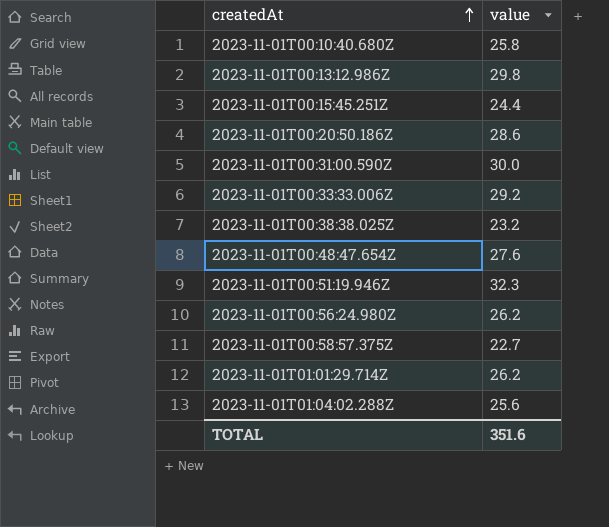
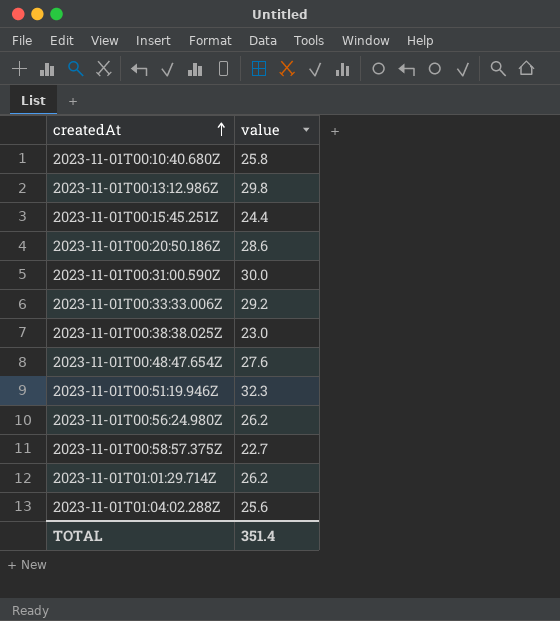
2023-11-01T00:38:38.025Z | value: 23.2 -> 23.0
TOTAL | value: 351.6 -> 351.4

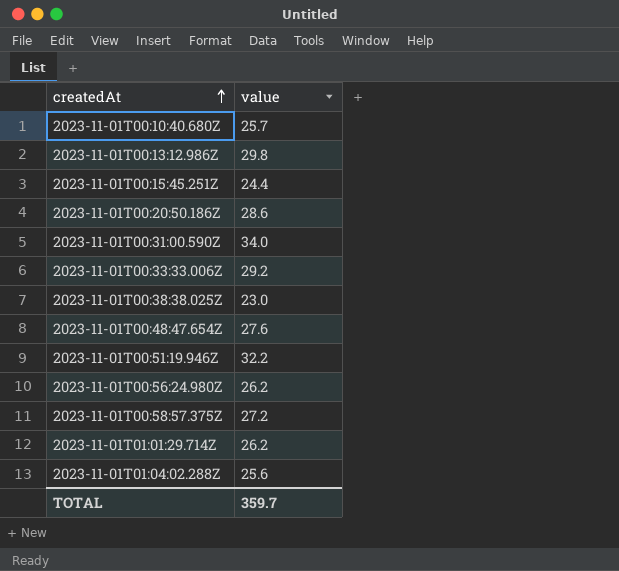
2023-11-01T00:10:40.680Z | value: 25.8 -> 25.7
2023-11-01T00:31:00.590Z | value: 30.0 -> 34.0
2023-11-01T00:51:19.946Z | value: 32.3 -> 32.2
2023-11-01T00:58:57.375Z | value: 22.7 -> 27.2
TOTAL | value: 351.4 -> 359.7

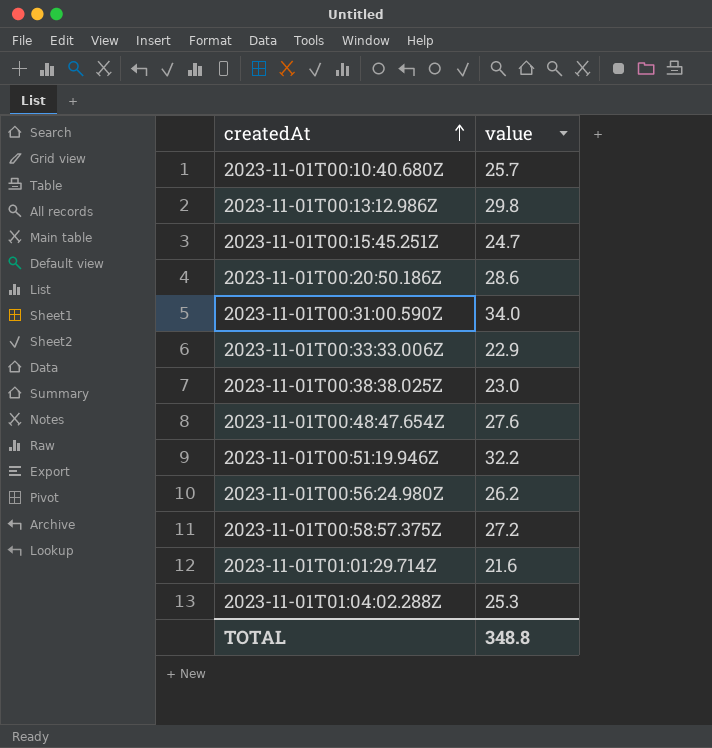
2023-11-01T00:15:45.251Z | value: 24.4 -> 24.7
2023-11-01T00:33:33.006Z | value: 29.2 -> 22.9
2023-11-01T01:01:29.714Z | value: 26.2 -> 21.6
2023-11-01T01:04:02.288Z | value: 25.6 -> 25.3
TOTAL | value: 359.7 -> 348.8

